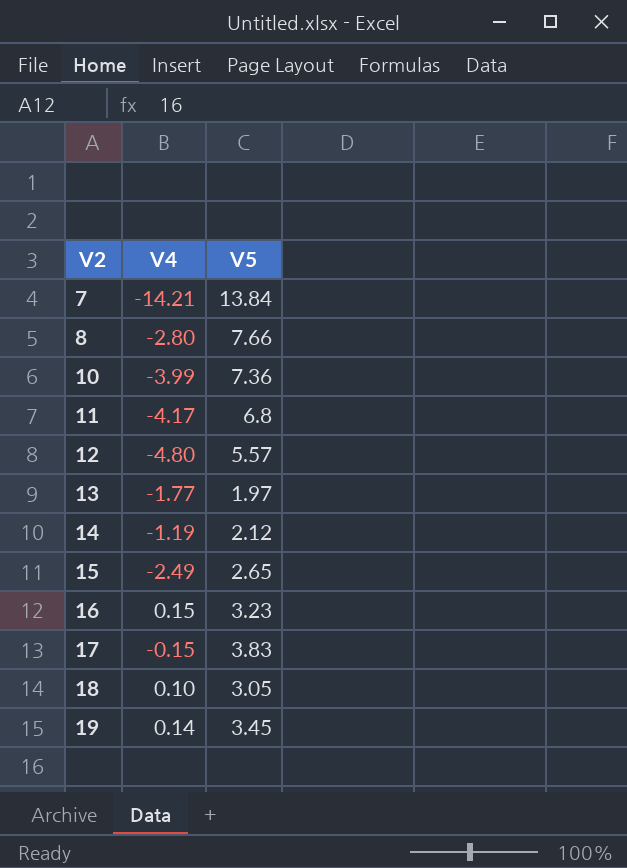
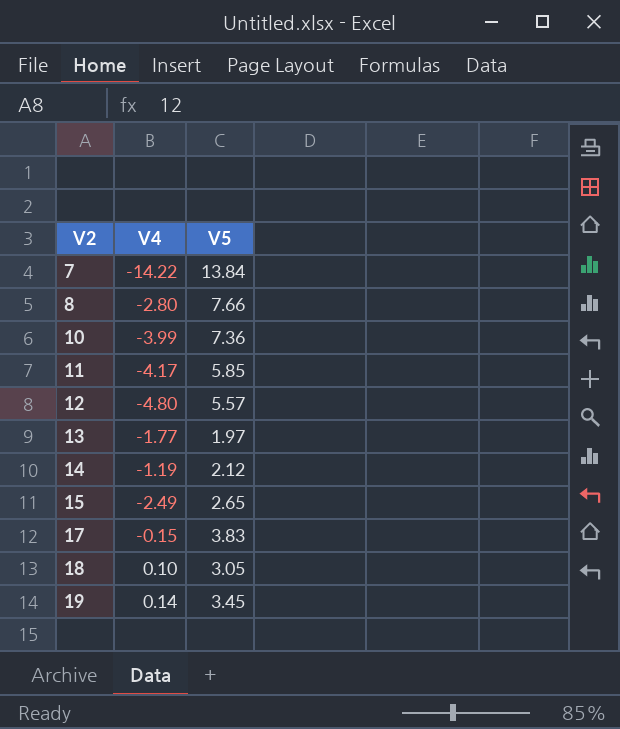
row 16: 0.15 | 3.23 -> none
7 | V4: -14.21 -> -14.22
11 | V5: 6.8 -> 5.85

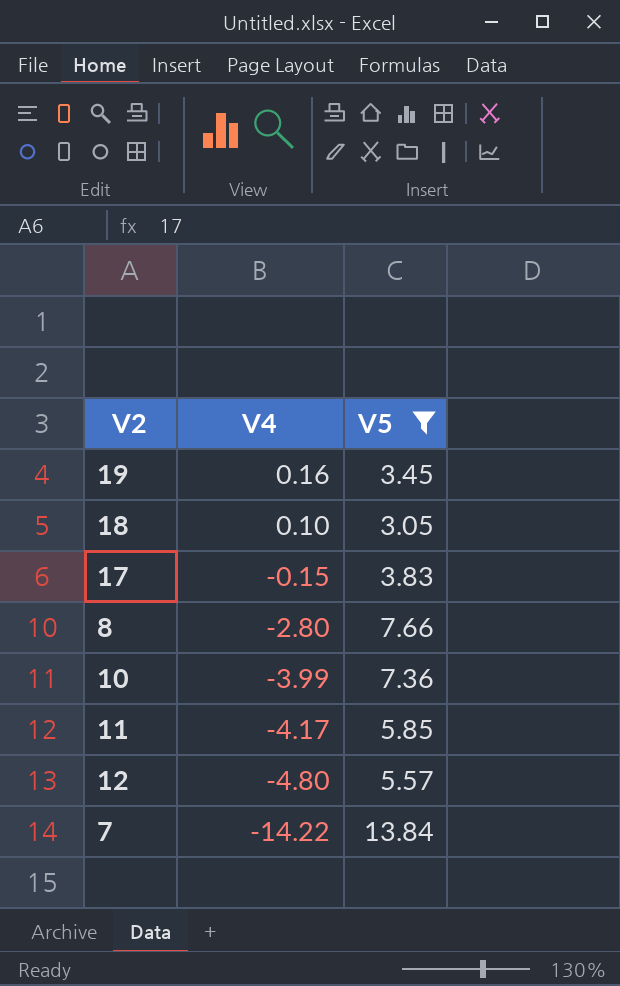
filter: none -> V5 >= 3.05
row order: V2 ascending -> V4 descending
19 | V4: 0.14 -> 0.16

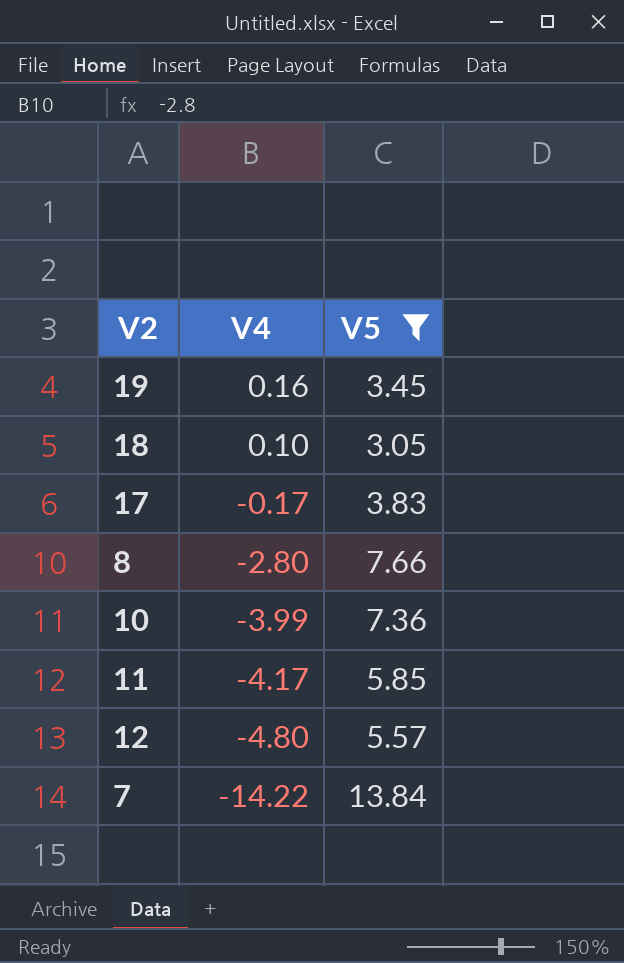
17 | V4: -0.15 -> -0.17

